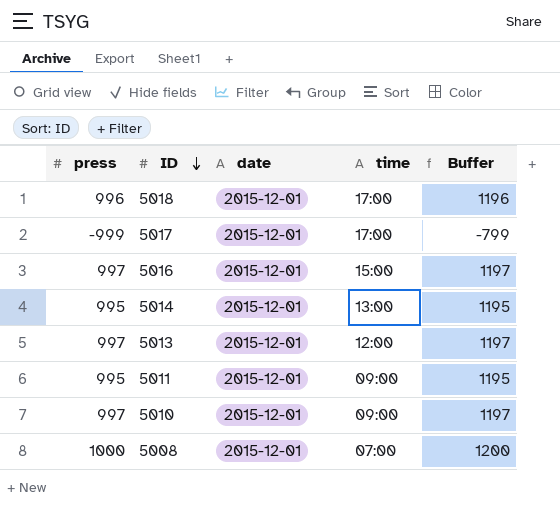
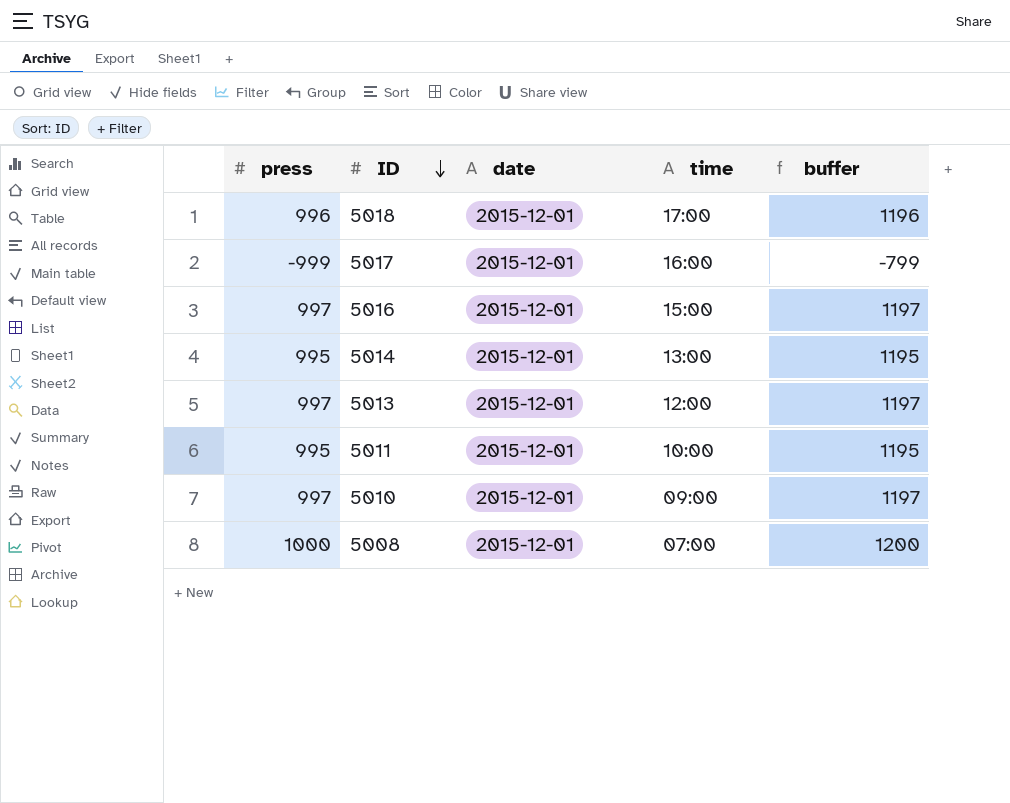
column name: Buffer -> buffer
5017 | time: 17:00 -> 16:00
5011 | time: 09:00 -> 10:00

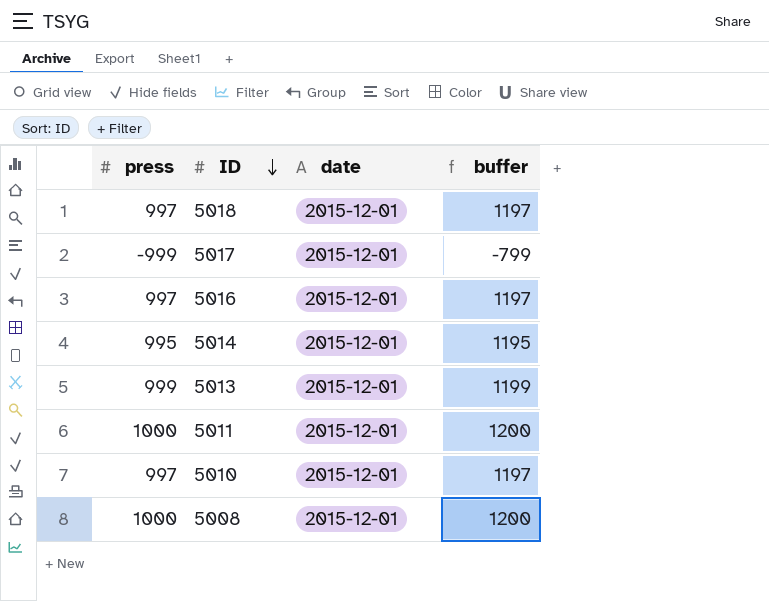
column time | position: 4 -> none
5018 | press: 996 -> 997
5018 | buffer: 1196 -> 1197
5013 | press: 997 -> 999
5013 | buffer: 1197 -> 1199
5011 | press: 995 -> 1000
5011 | buffer: 1195 -> 1200

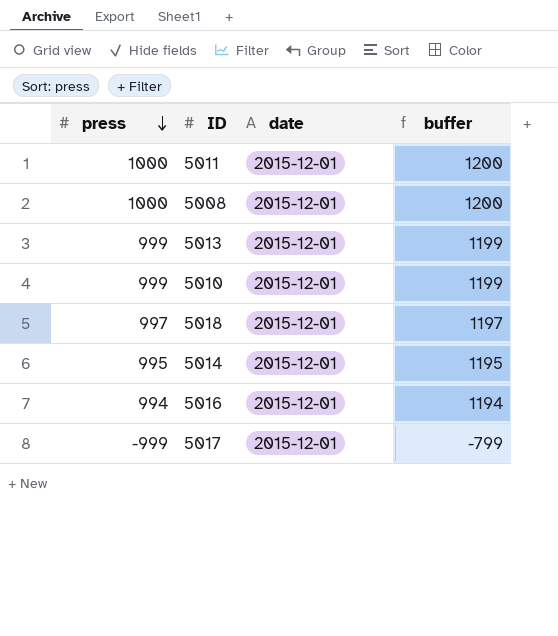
row order: ID descending -> press descending
5010 | press: 997 -> 999
5010 | buffer: 1197 -> 1199
5016 | press: 997 -> 994
5016 | buffer: 1197 -> 1194

